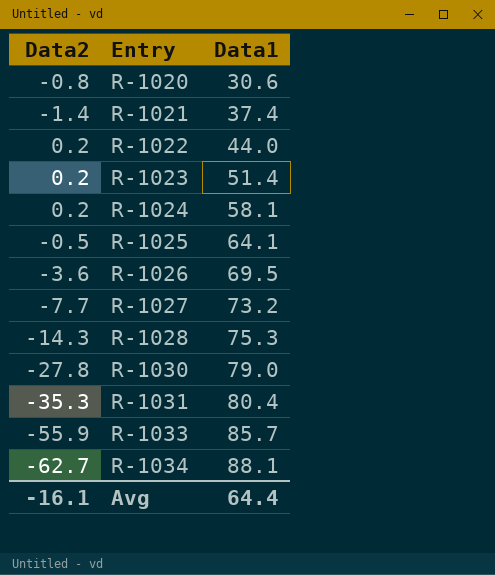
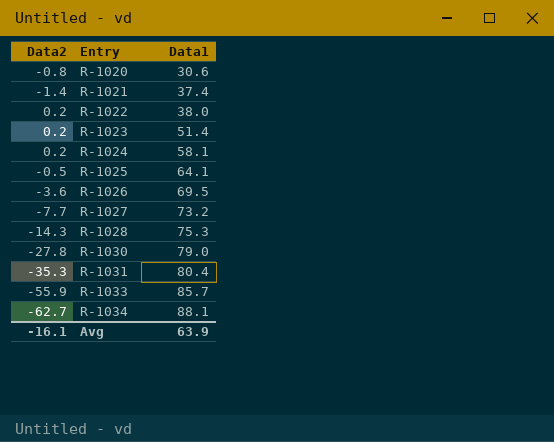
R-1022 | Data1: 44.0 -> 38.0
Avg | Data1: 64.4 -> 63.9

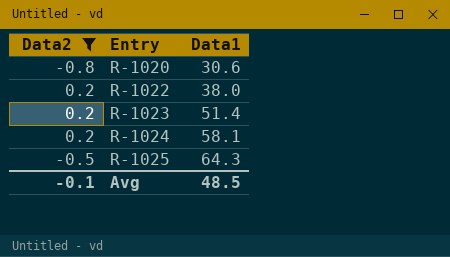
filter: none -> Data2 >= -0.8
R-1025 | Data1: 64.1 -> 64.3
Avg | Data2: -16.1 -> -0.1
Avg | Data1: 63.9 -> 48.5

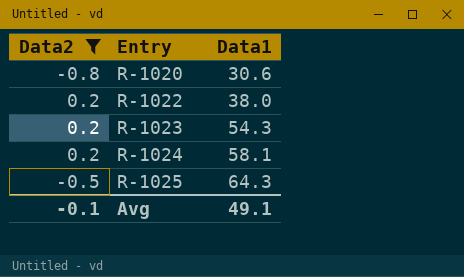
R-1023 | Data1: 51.4 -> 54.3
Avg | Data1: 48.5 -> 49.1

